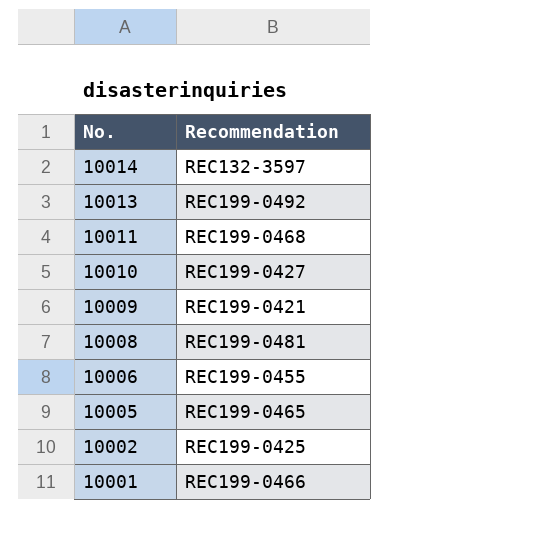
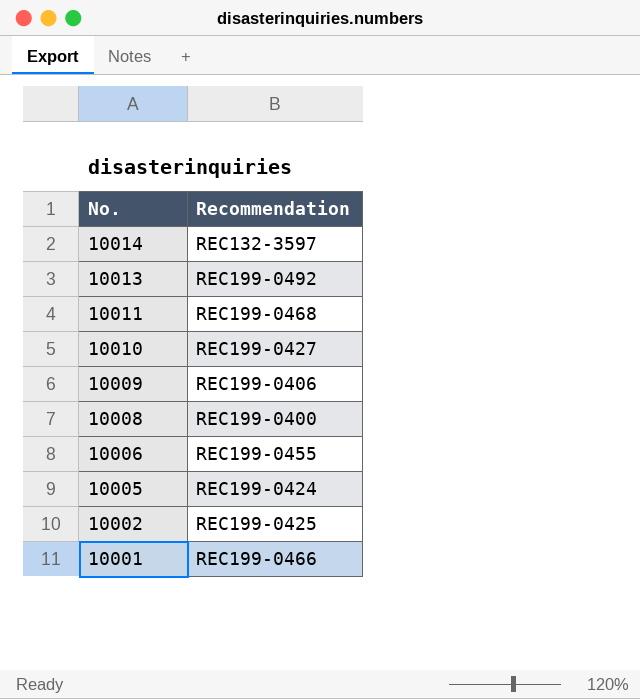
10009 | Recommendation: REC199-0421 -> REC199-0406
10008 | Recommendation: REC199-0481 -> REC199-0400
10005 | Recommendation: REC199-0465 -> REC199-0424

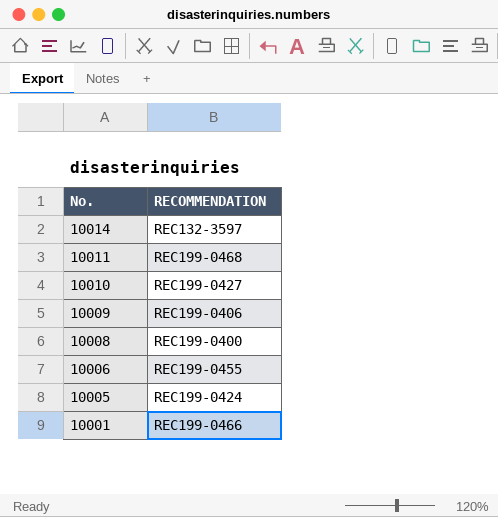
column name: Recommendation -> RECOMMENDATION
row 10013: REC199-0492 -> none
row 10002: REC199-0425 -> none

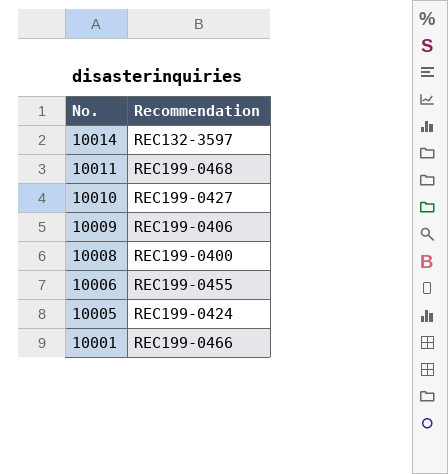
column name: RECOMMENDATION -> Recommendation

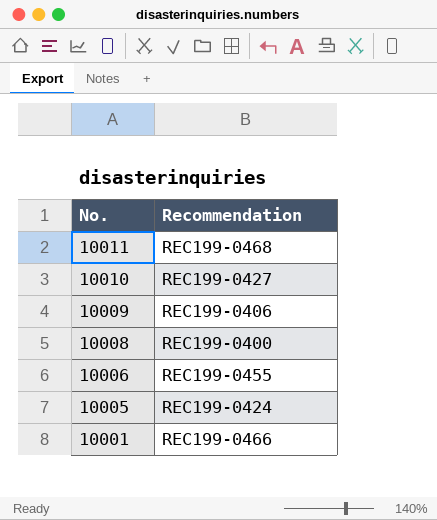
row 10014: REC132-3597 -> none

